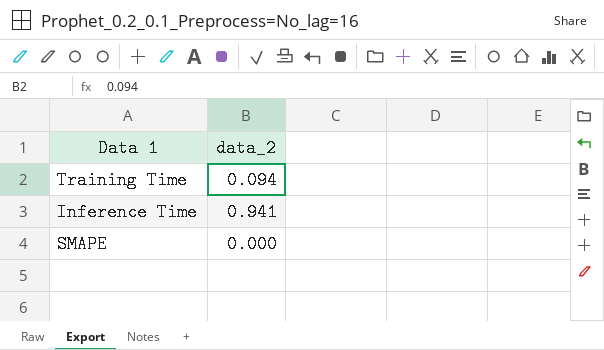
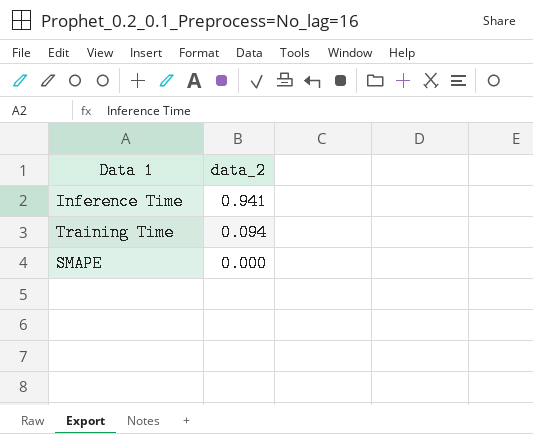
row order: none -> data_2 descending

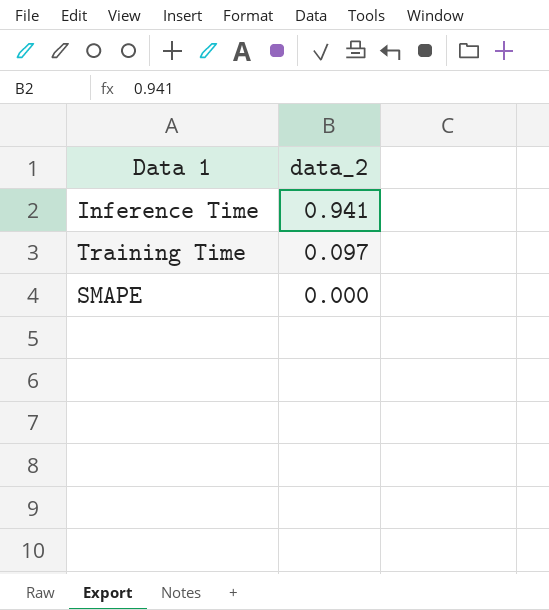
Training Time | data_2: 0.094 -> 0.097

